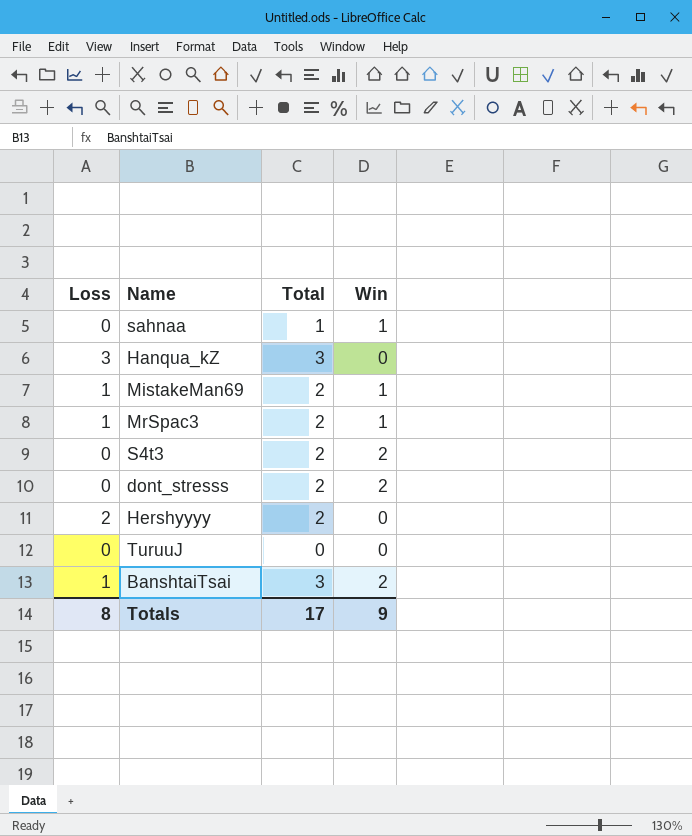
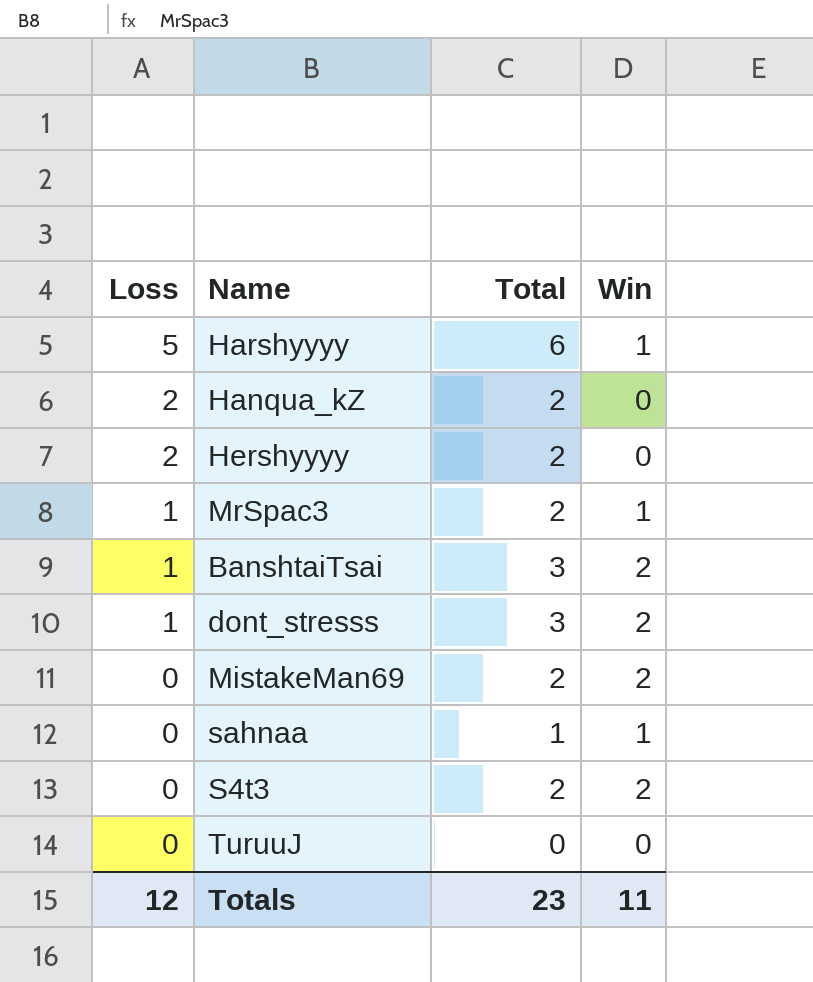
row order: none -> Loss descending
row Harshyyyy: none -> 5 | 6 | 1
Hanqua_kZ | Loss: 3 -> 2
Hanqua_kZ | Total: 3 -> 2
dont_stresss | Loss: 0 -> 1
dont_stresss | Total: 2 -> 3
MistakeMan69 | Loss: 1 -> 0
MistakeMan69 | Win: 1 -> 2
Totals | Loss: 8 -> 12
Totals | Total: 17 -> 23
Totals | Win: 9 -> 11

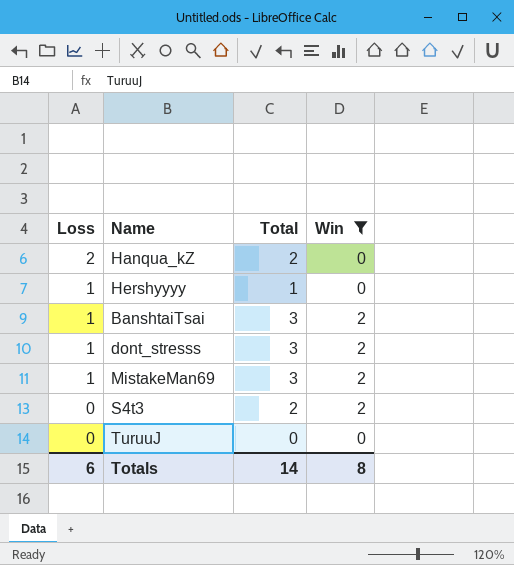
filter: none -> Win != 1
Hershyyyy | Loss: 2 -> 1
Hershyyyy | Total: 2 -> 1
MistakeMan69 | Loss: 0 -> 1
MistakeMan69 | Total: 2 -> 3
Totals | Loss: 12 -> 6
Totals | Total: 23 -> 14
Totals | Win: 11 -> 8

